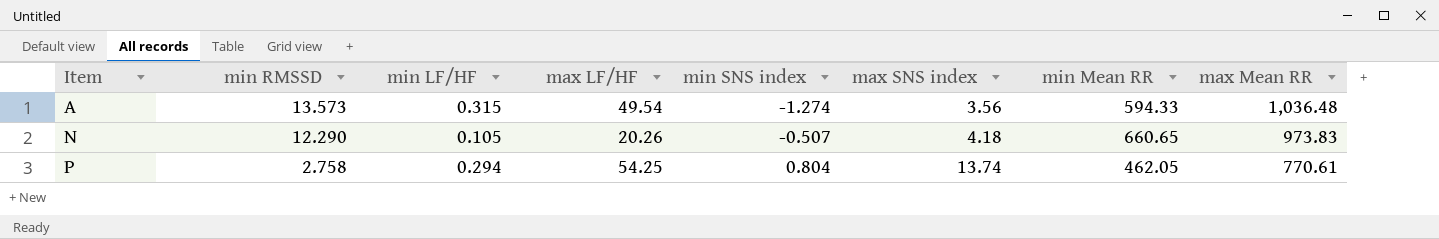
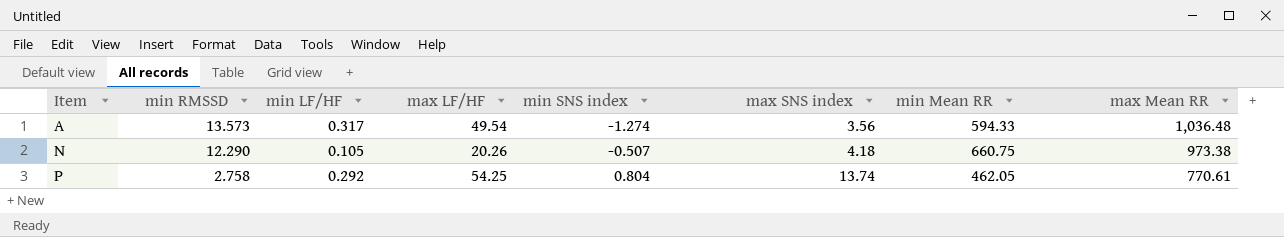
A | min LF/HF: 0.315 -> 0.317
N | min Mean RR: 660.65 -> 660.75
N | max Mean RR: 973.83 -> 973.38
P | min LF/HF: 0.294 -> 0.292

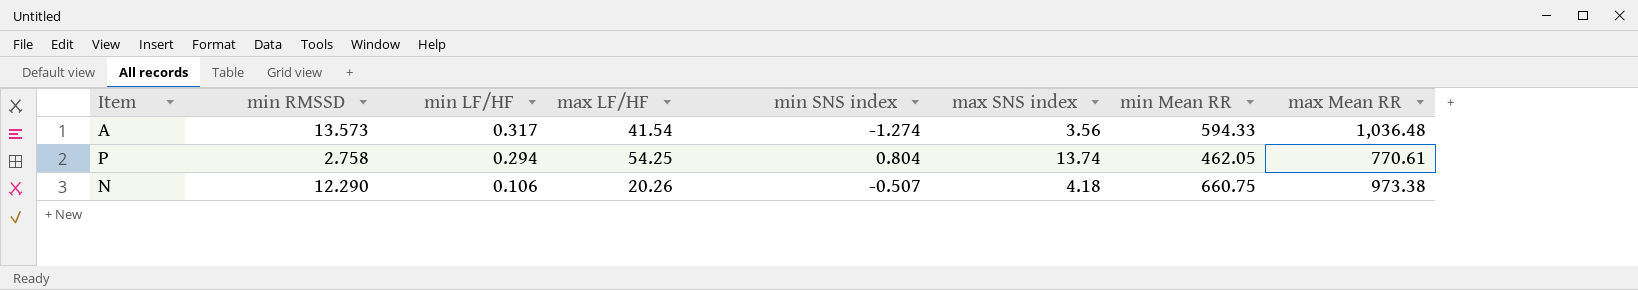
row order: Item ascending -> min LF/HF descending
A | max LF/HF: 49.54 -> 41.54
P | min LF/HF: 0.292 -> 0.294
N | min LF/HF: 0.105 -> 0.106

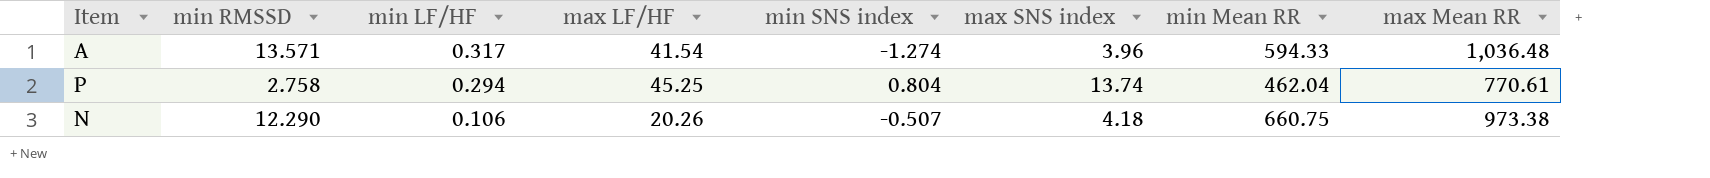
A | min RMSSD: 13.573 -> 13.571
A | max SNS index: 3.56 -> 3.96
P | max LF/HF: 54.25 -> 45.25
P | min Mean RR: 462.05 -> 462.04

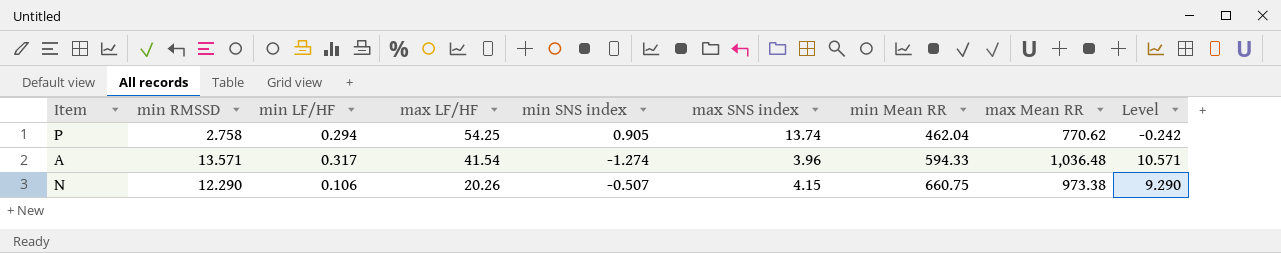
row order: min LF/HF descending -> max LF/HF descending
column Level | formula: none -> [min RMSSD] - 3
P | max LF/HF: 45.25 -> 54.25
P | min SNS index: 0.804 -> 0.905
P | max Mean RR: 770.61 -> 770.62
N | max SNS index: 4.18 -> 4.15

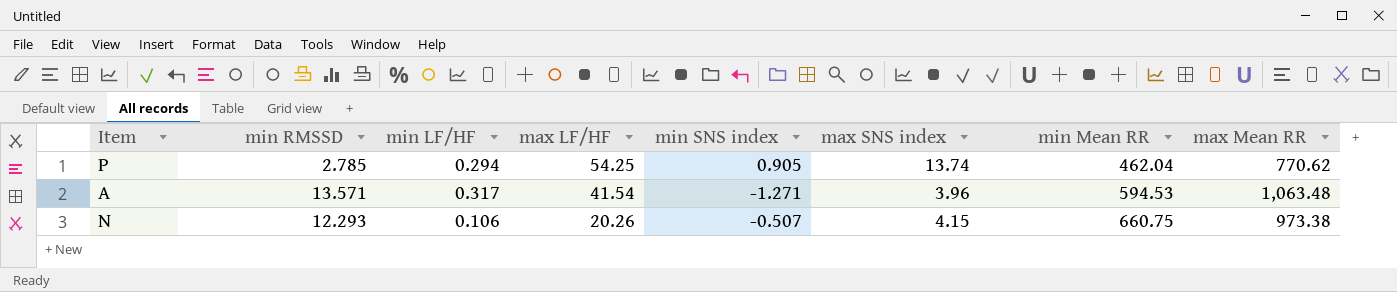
column Level | formula: [min RMSSD] - 3 -> none
P | min RMSSD: 2.758 -> 2.785
A | min SNS index: -1.274 -> -1.271
A | min Mean RR: 594.33 -> 594.53
A | max Mean RR: 1,036.48 -> 1,063.48
N | min RMSSD: 12.290 -> 12.293

